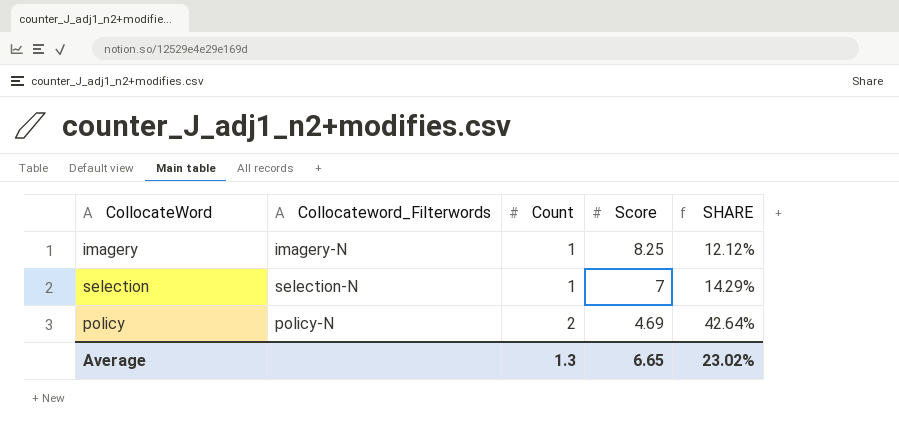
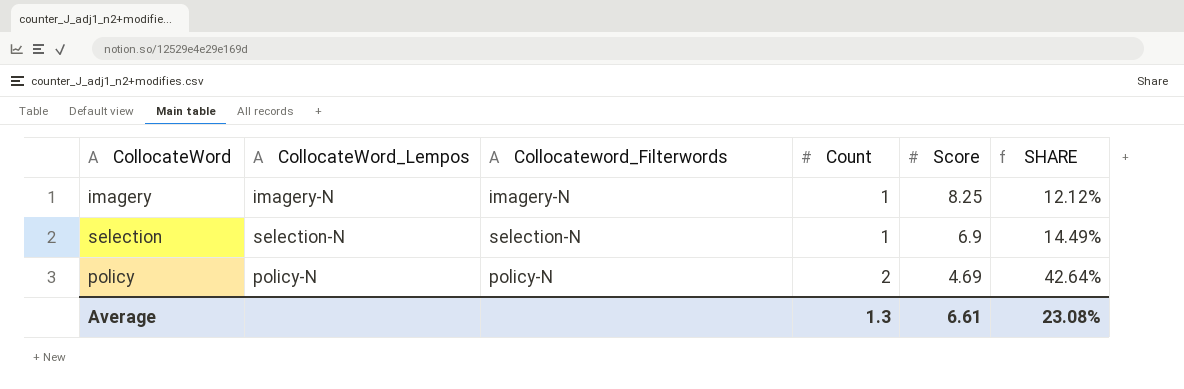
column CollocateWord_Lempos | position: none -> 2
selection | Score: 7 -> 6.9
selection | SHARE: 14.29% -> 14.49%
Average | Score: 6.65 -> 6.61
Average | SHARE: 23.02% -> 23.08%

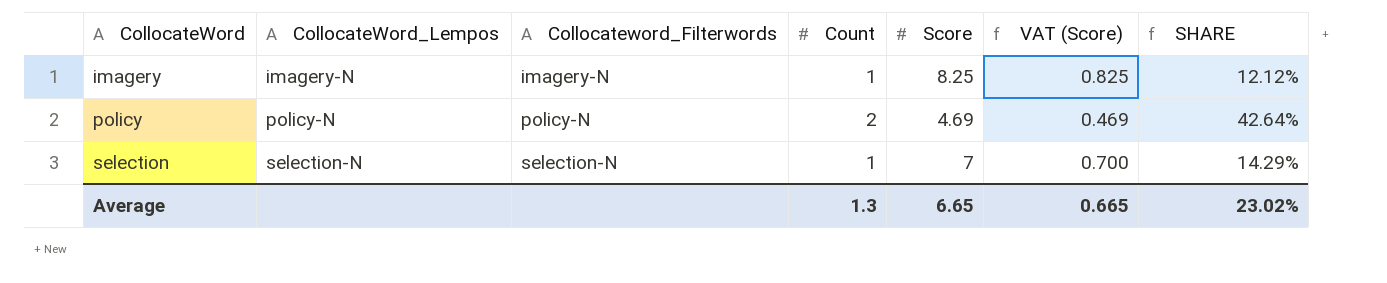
row order: Count ascending -> CollocateWord ascending
column VAT (Score) | formula: none -> [Score] * 0.1
selection | Score: 6.9 -> 7
selection | SHARE: 14.49% -> 14.29%
Average | Score: 6.61 -> 6.65
Average | SHARE: 23.08% -> 23.02%

